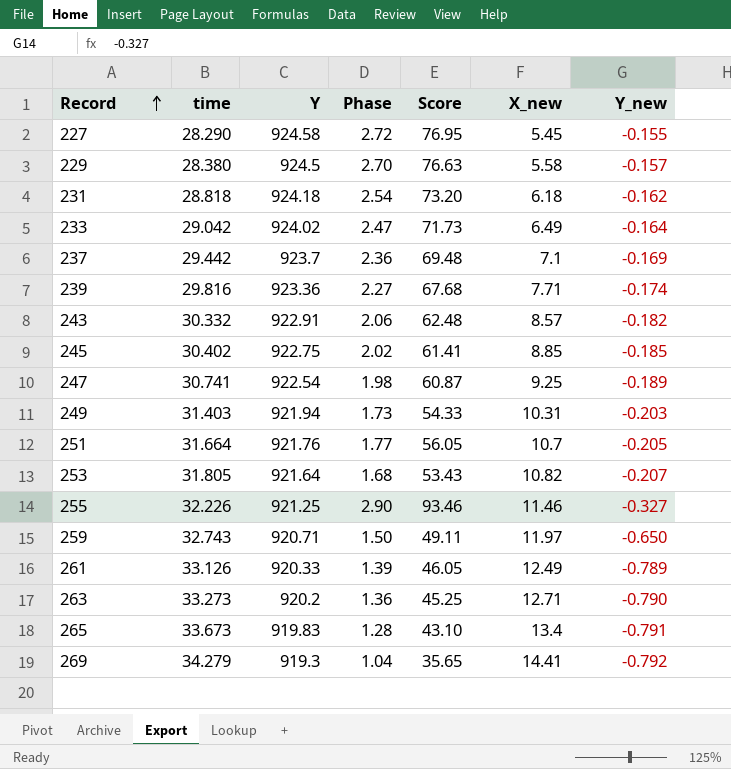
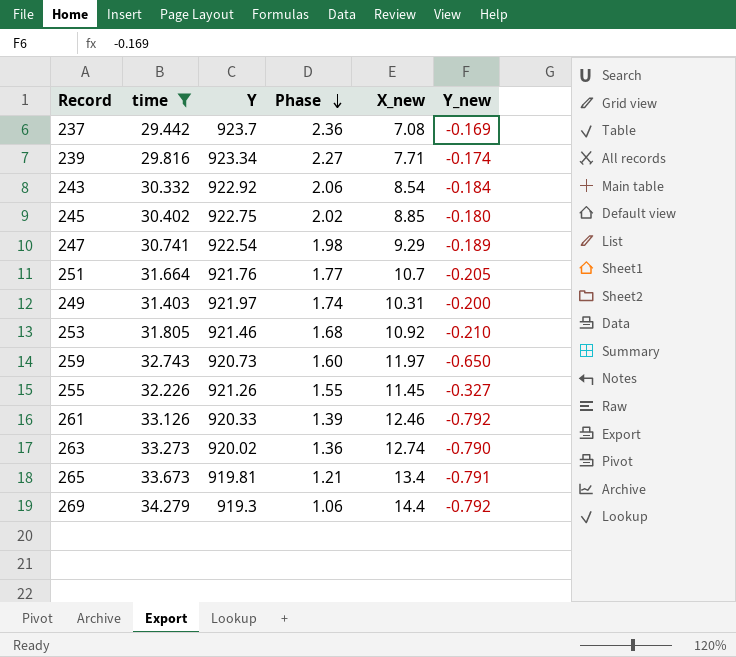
filter: none -> time >= 29.442
row order: Record ascending -> Phase descending
column Score | formula: [time] * [Phase] -> none
237 | X_new: 7.1 -> 7.08
239 | Y: 923.36 -> 923.34
243 | Y: 922.91 -> 922.92
243 | X_new: 8.57 -> 8.54
243 | Y_new: -0.182 -> -0.184
245 | Y_new: -0.185 -> -0.180
247 | X_new: 9.25 -> 9.29
249 | Y: 921.94 -> 921.97
249 | Phase: 1.73 -> 1.74
249 | Y_new: -0.203 -> -0.200
253 | Y: 921.64 -> 921.46
253 | X_new: 10.82 -> 10.92
253 | Y_new: -0.207 -> -0.210
259 | Y: 920.71 -> 920.73
259 | Phase: 1.50 -> 1.60
255 | Y: 921.25 -> 921.26
255 | Phase: 2.90 -> 1.55
255 | X_new: 11.46 -> 11.45
261 | X_new: 12.49 -> 12.46
261 | Y_new: -0.789 -> -0.792
263 | Y: 920.2 -> 920.02
263 | X_new: 12.71 -> 12.74
265 | Y: 919.83 -> 919.81
265 | Phase: 1.28 -> 1.21
269 | Phase: 1.04 -> 1.06
269 | X_new: 14.41 -> 14.4

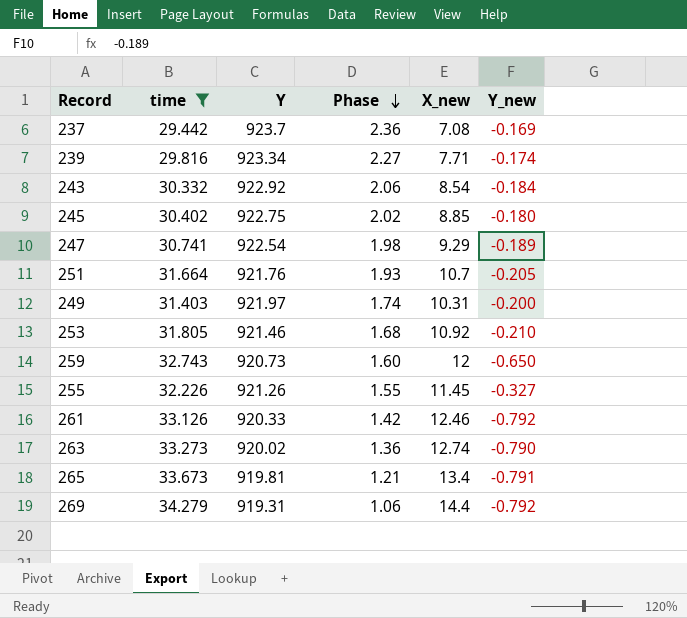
251 | Phase: 1.77 -> 1.93
259 | X_new: 11.97 -> 12
261 | Phase: 1.39 -> 1.42
269 | Y: 919.3 -> 919.31

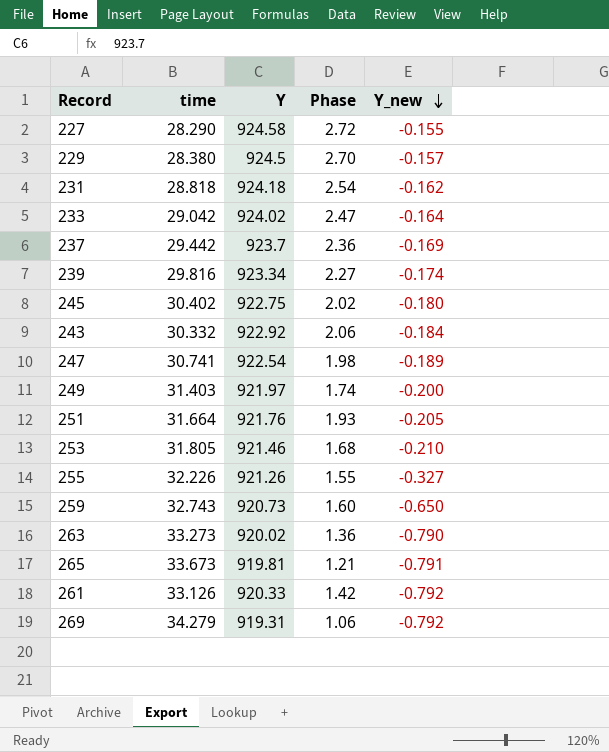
filter: time >= 29.442 -> none
row order: Phase descending -> Y_new descending
column X_new | position: 5 -> none

